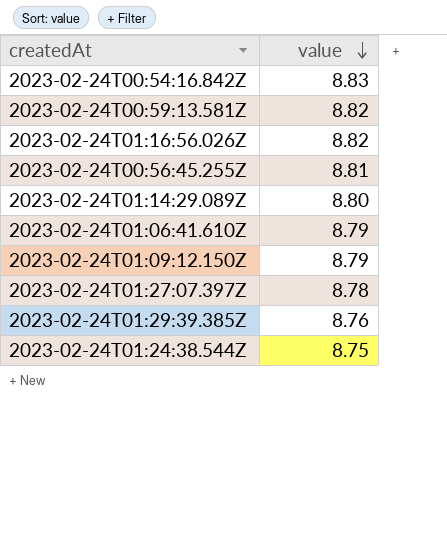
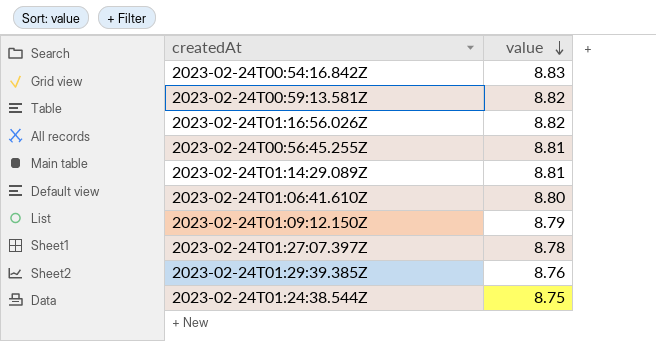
2023-02-24T01:14:29.089Z | value: 8.80 -> 8.81
2023-02-24T01:06:41.610Z | value: 8.79 -> 8.80

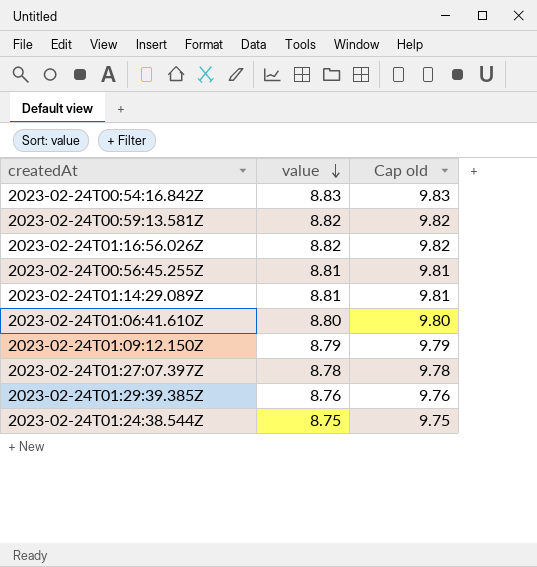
column Cap old | formula: none -> [value] + 1

